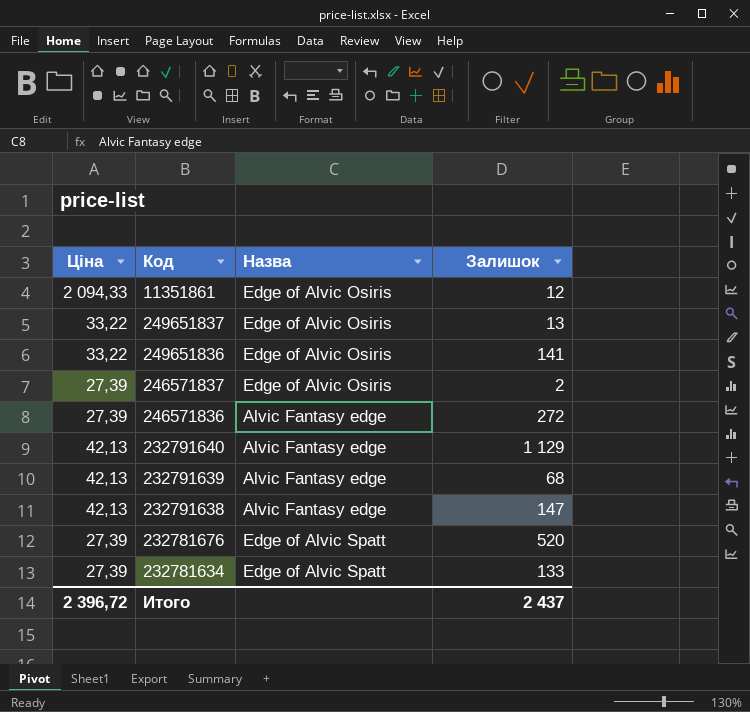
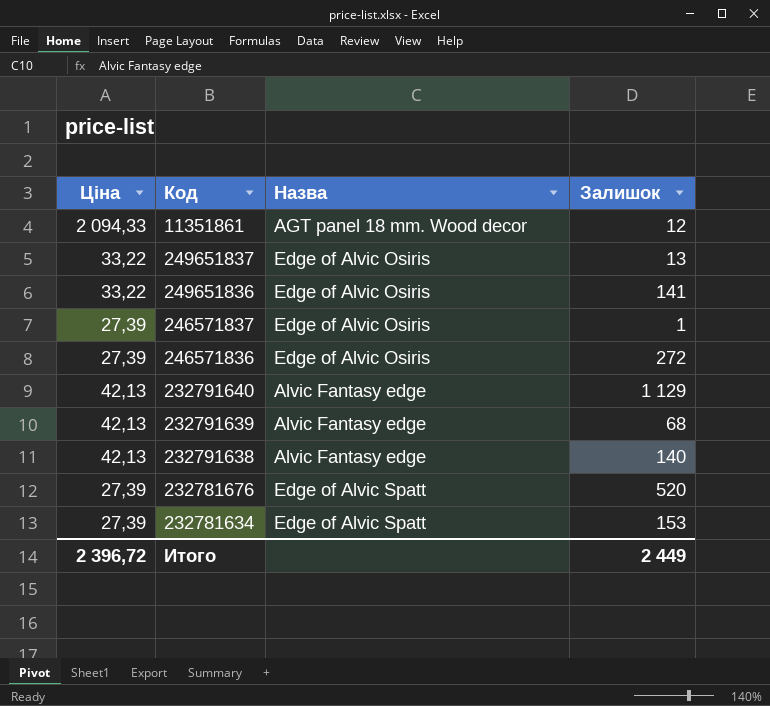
11351861 | Назва: Edge of Alvic Osiris -> AGT panel 18 mm. Wood decor
246571837 | Залишок: 2 -> 1
246571836 | Назва: Alvic Fantasy edge -> Edge of Alvic Osiris
232791638 | Залишок: 147 -> 140
232781634 | Залишок: 133 -> 153
Итого | Залишок: 2 437 -> 2 449

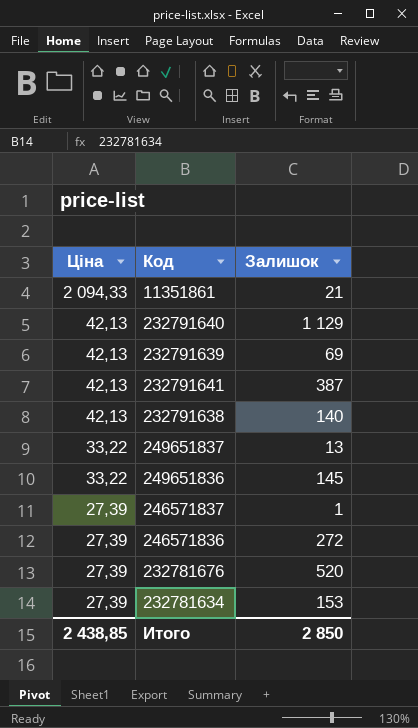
row order: none -> Ціна descending
column Назва | position: 3 -> none
11351861 | Залишок: 12 -> 21
232791639 | Залишок: 68 -> 69
row 232791641: none -> 42,13 | 387
249651836 | Залишок: 141 -> 145
Итого | Ціна: 2 396,72 -> 2 438,85
Итого | Залишок: 2 449 -> 2 850

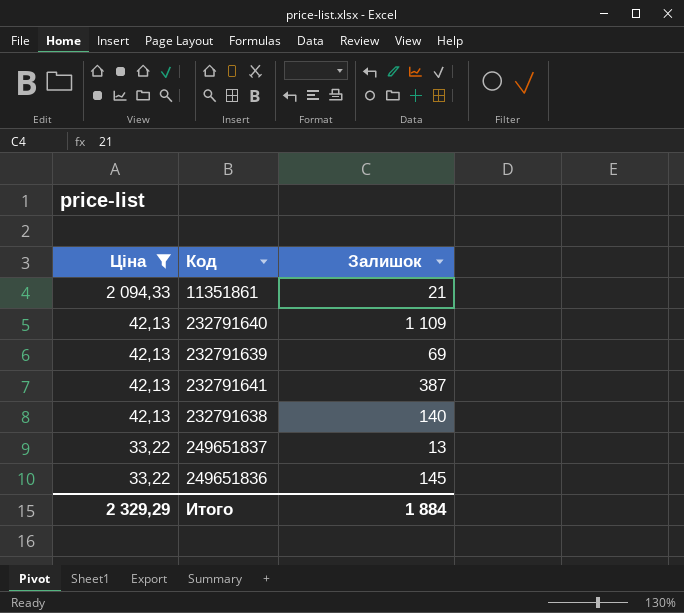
filter: none -> Ціна != 27,39
232791640 | Залишок: 1 129 -> 1 109
Итого | Ціна: 2 438,85 -> 2 329,29
Итого | Залишок: 2 850 -> 1 884

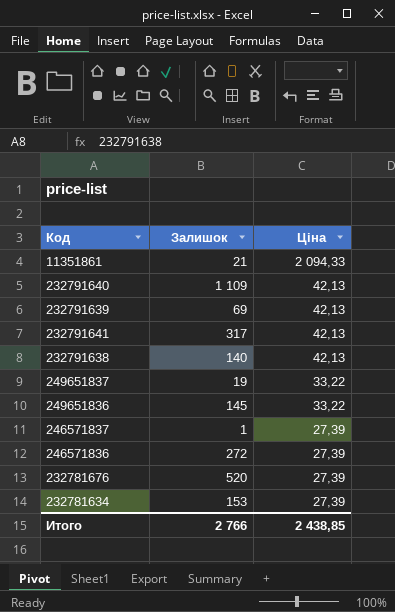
filter: Ціна != 27,39 -> none
column Ціна | position: 1 -> 3
232791641 | Залишок: 387 -> 317
249651837 | Залишок: 13 -> 19
Итого | Залишок: 1 884 -> 2 766
Итого | Ціна: 2 329,29 -> 2 438,85

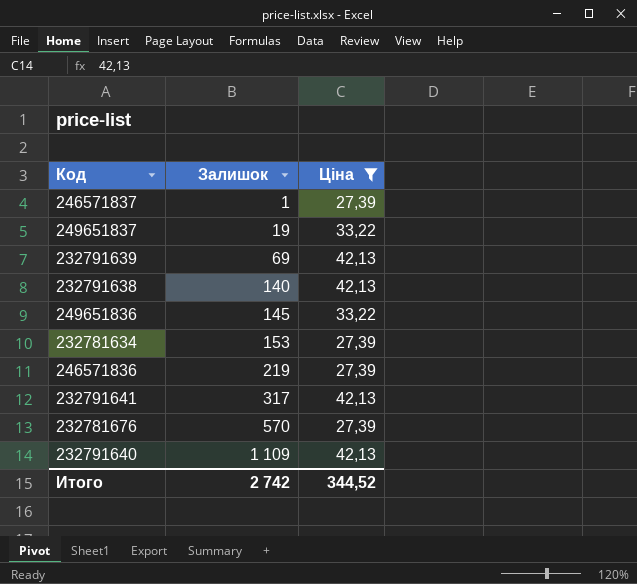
filter: none -> Ціна != 2 094,33
row order: Ціна descending -> Залишок ascending
246571836 | Залишок: 272 -> 219
232781676 | Залишок: 520 -> 570
Итого | Залишок: 2 766 -> 2 742
Итого | Ціна: 2 438,85 -> 344,52

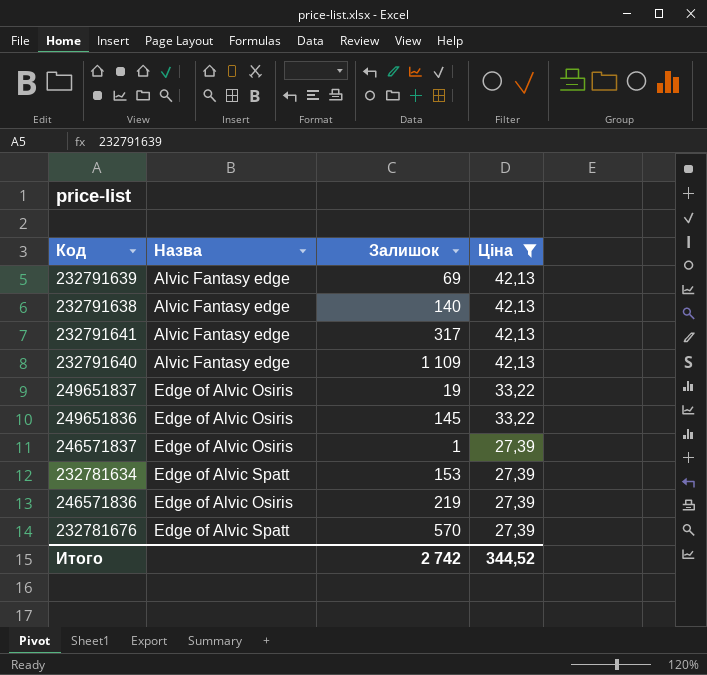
row order: Залишок ascending -> Ціна descending
column Назва | position: none -> 2

